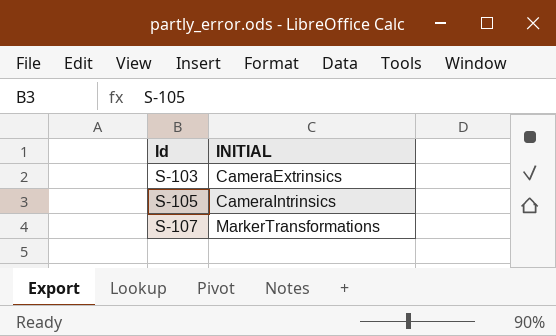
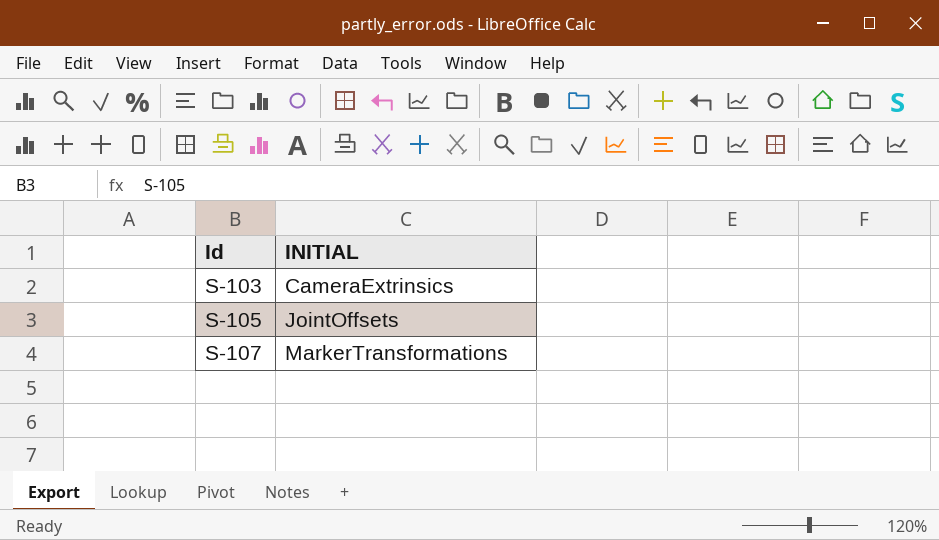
S-105 | INITIAL: CameraIntrinsics -> JointOffsets

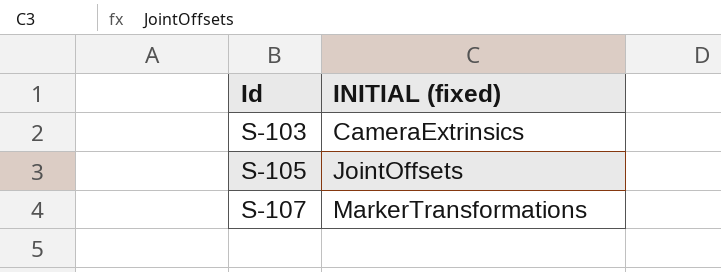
column name: INITIAL -> INITIAL (fixed)

